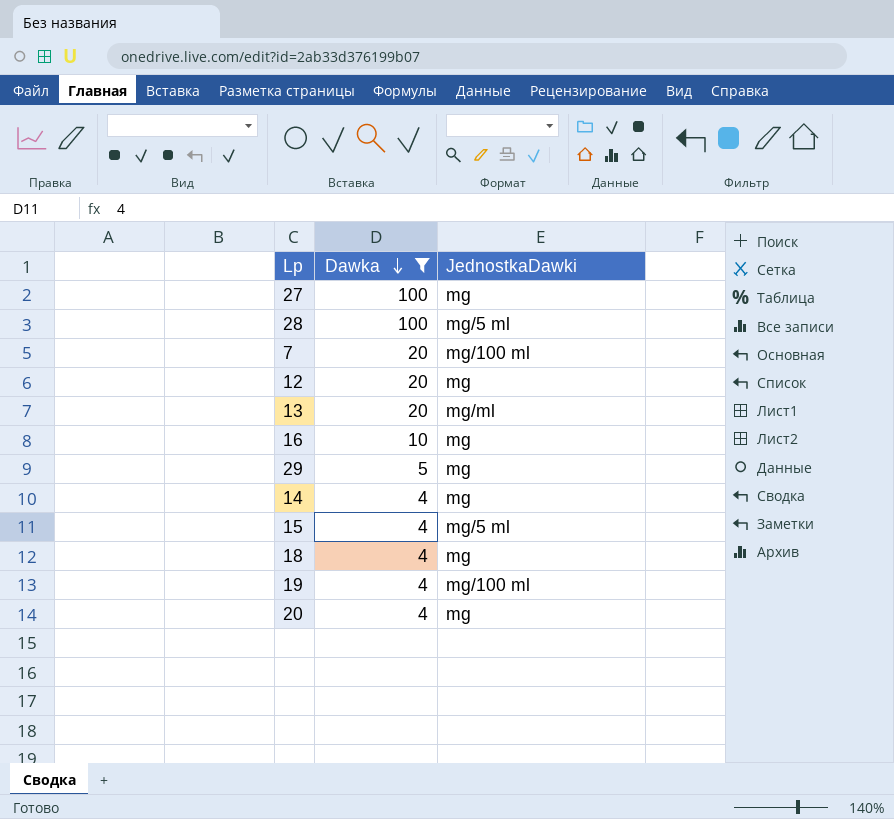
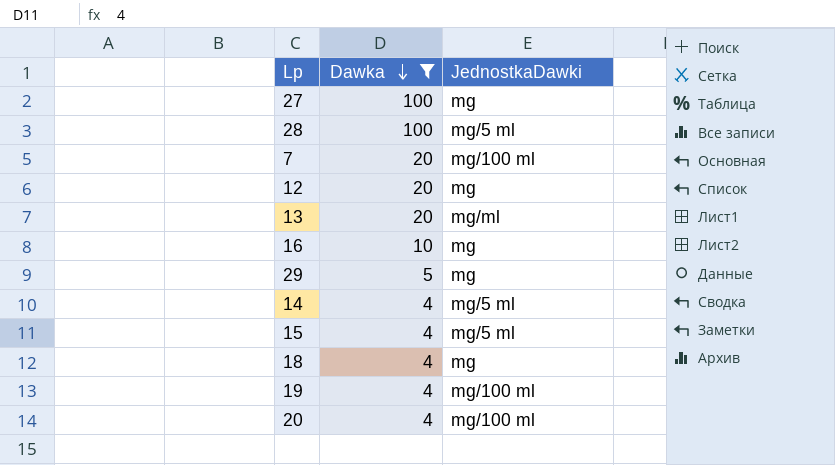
14 | JednostkaDawki: mg -> mg/5 ml
20 | JednostkaDawki: mg -> mg/100 ml

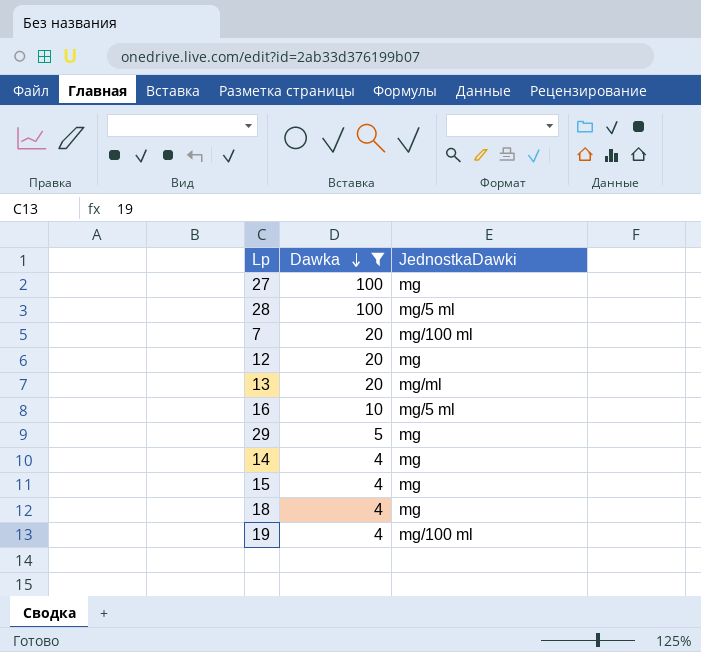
row 20: 4 | mg/100 ml -> none
16 | JednostkaDawki: mg -> mg/5 ml
14 | JednostkaDawki: mg/5 ml -> mg
15 | JednostkaDawki: mg/5 ml -> mg

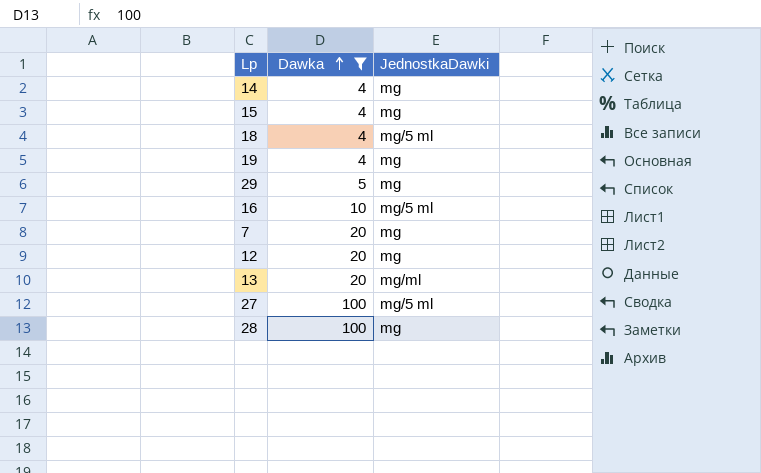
row order: Dawka descending -> Dawka ascending
18 | JednostkaDawki: mg -> mg/5 ml
19 | JednostkaDawki: mg/100 ml -> mg
7 | JednostkaDawki: mg/100 ml -> mg
27 | JednostkaDawki: mg -> mg/5 ml
28 | JednostkaDawki: mg/5 ml -> mg

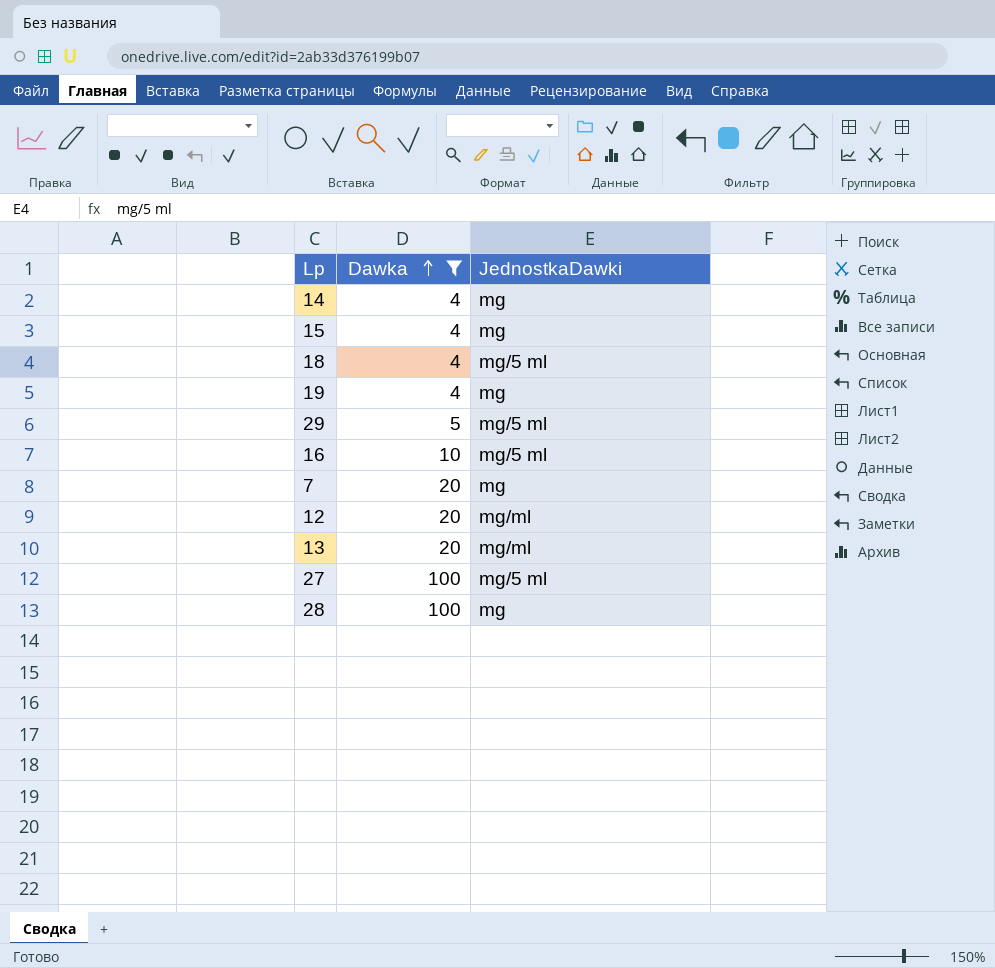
29 | JednostkaDawki: mg -> mg/5 ml
12 | JednostkaDawki: mg -> mg/ml

